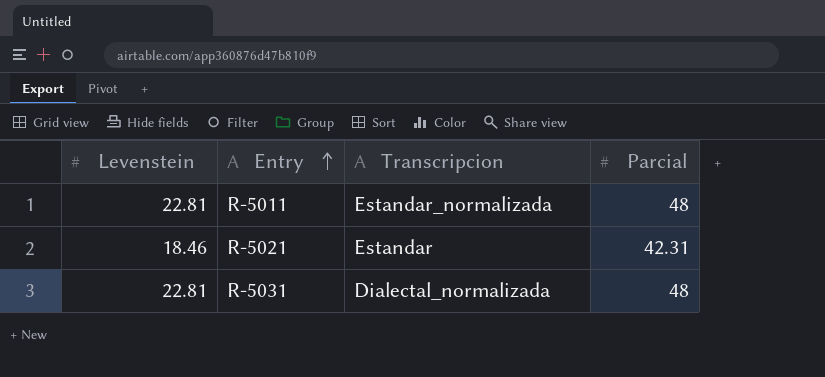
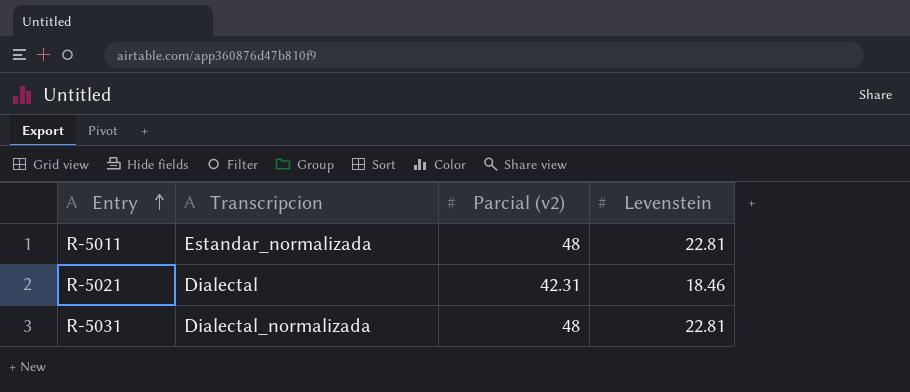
column name: Parcial -> Parcial (v2)
column Levenstein | position: 1 -> 4
R-5021 | Transcripcion: Estandar -> Dialectal

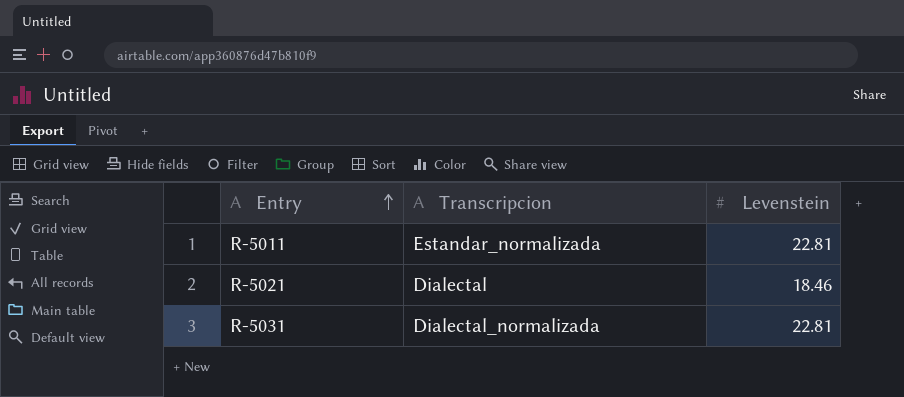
column Parcial (v2) | position: 3 -> none

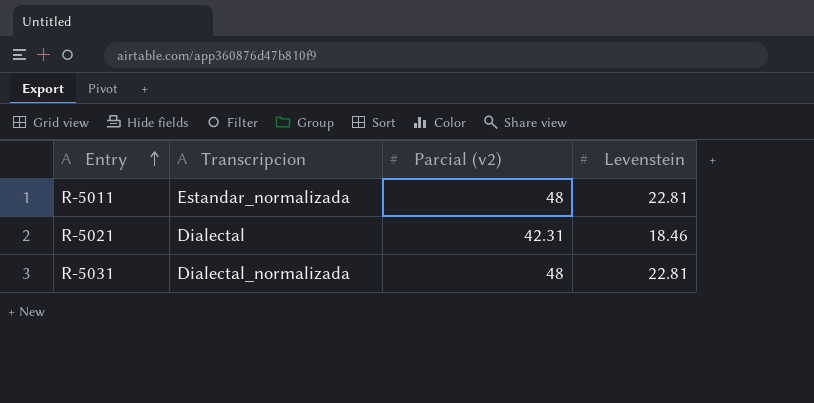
column Parcial (v2) | position: none -> 3

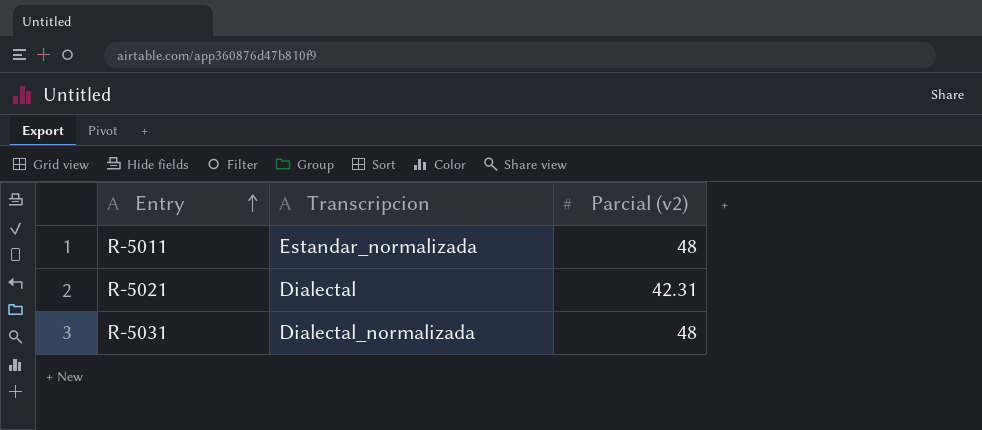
column Levenstein | position: 4 -> none

